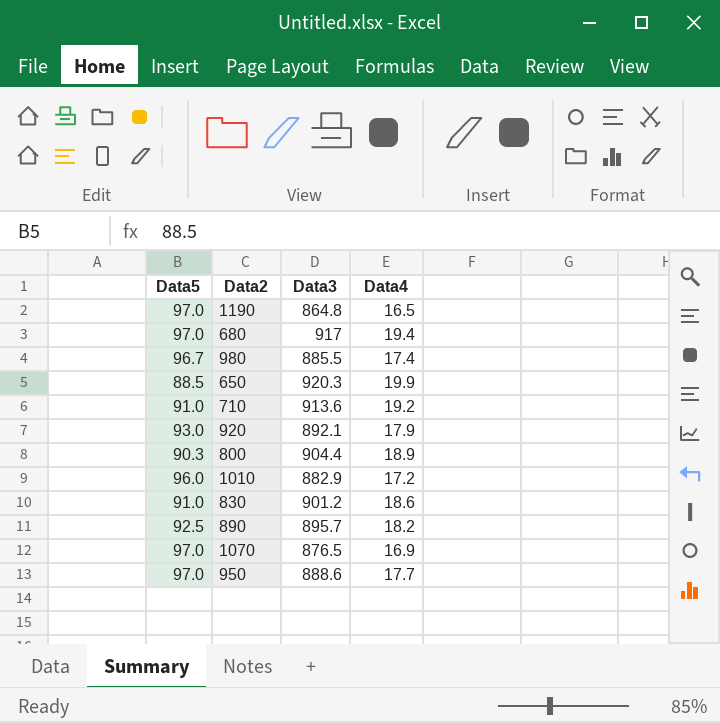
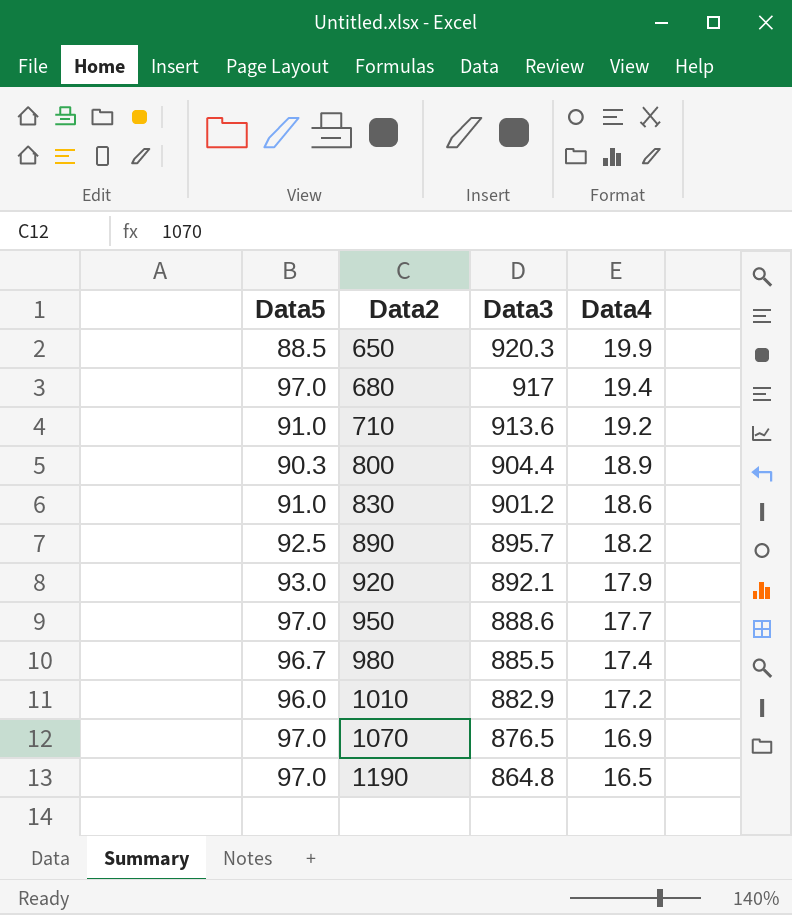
row order: none -> Data2 ascending

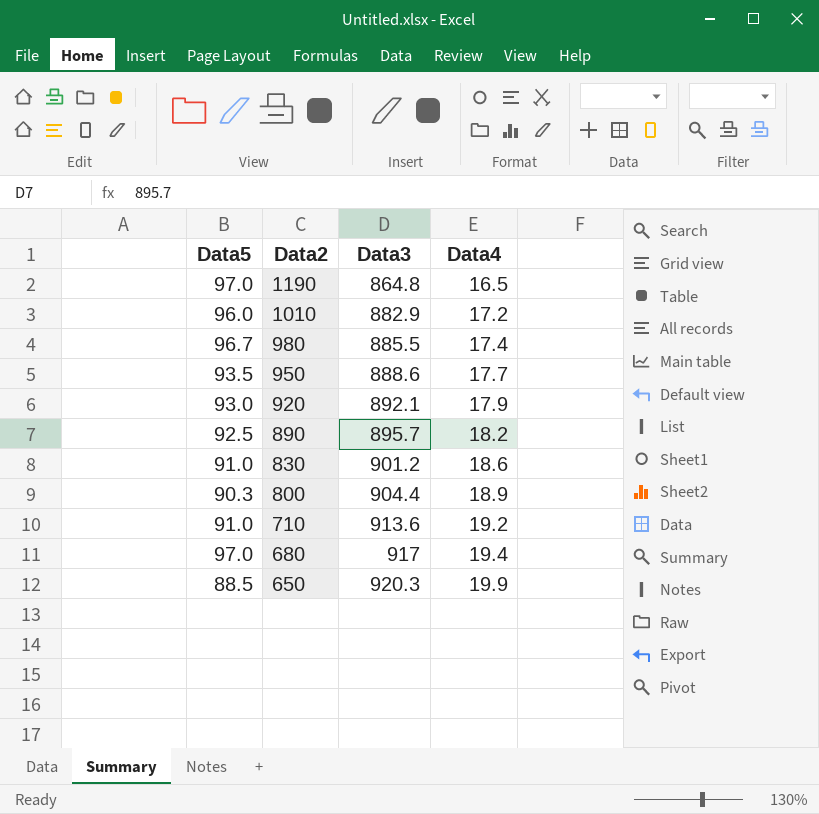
row order: Data2 ascending -> Data2 descending
row 1070: 97.0 | 876.5 | 16.9 -> none
950 | Data5: 97.0 -> 93.5

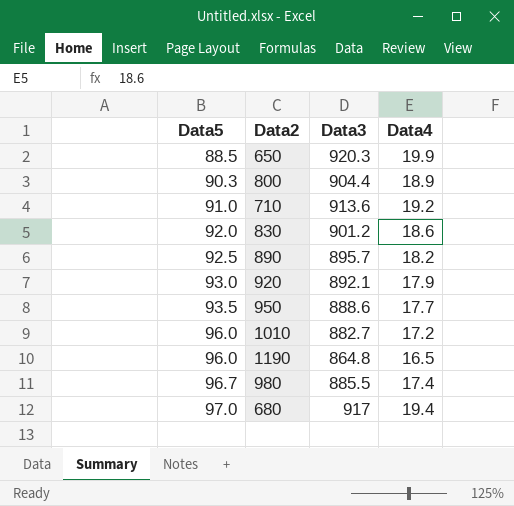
row order: Data2 descending -> Data5 ascending
830 | Data5: 91.0 -> 92.0
1010 | Data3: 882.9 -> 882.7
1190 | Data5: 97.0 -> 96.0

